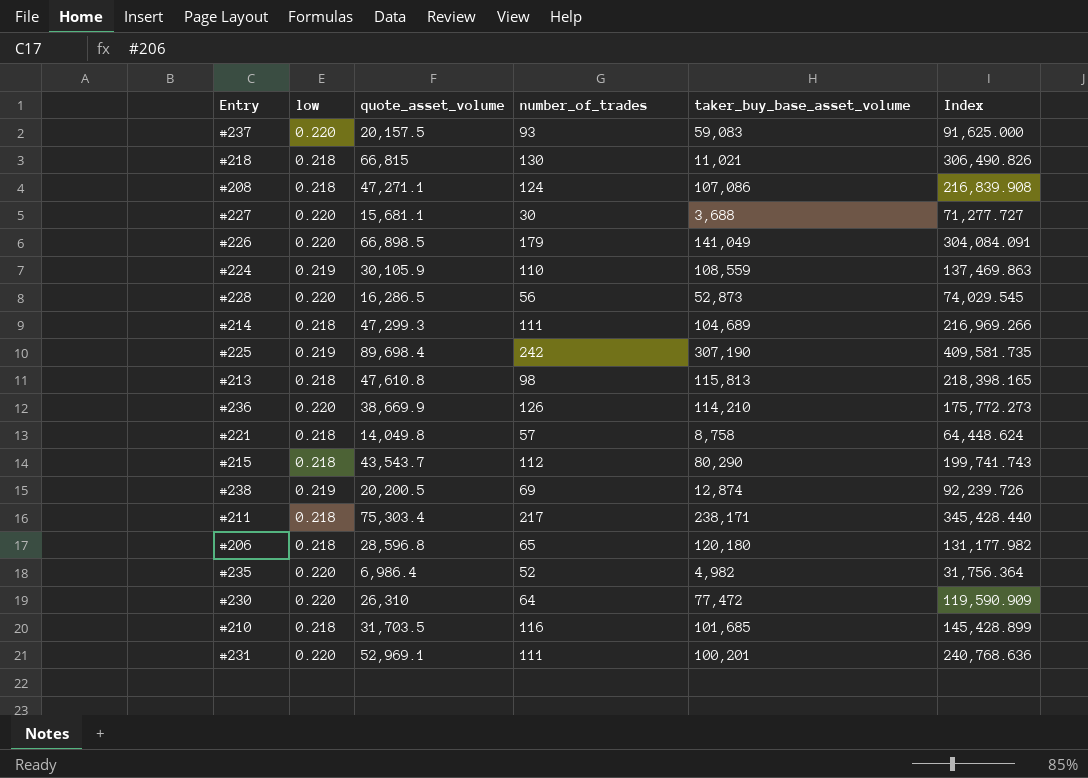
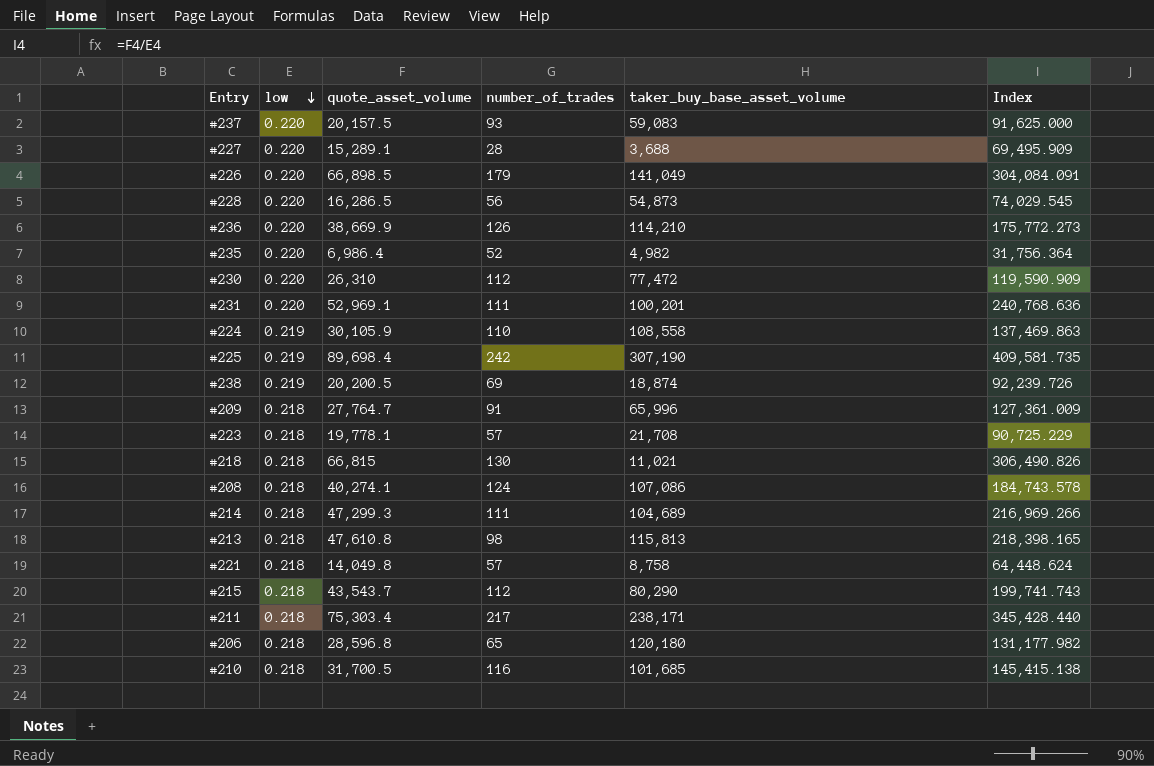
row order: none -> low descending
#227 | quote_asset_volume: 15,681.1 -> 15,289.1
#227 | number_of_trades: 30 -> 28
#227 | Index: 71,277.727 -> 69,495.909
#228 | taker_buy_base_asset_volume: 52,873 -> 54,873
#230 | number_of_trades: 64 -> 112
#224 | taker_buy_base_asset_volume: 108,559 -> 108,558
#238 | taker_buy_base_asset_volume: 12,874 -> 18,874
row #209: none -> 0.218 | 27,764.7 | 91 | 65,996 | 127,361.009
row #223: none -> 0.218 | 19,778.1 | 57 | 21,708 | 90,725.229
#208 | quote_asset_volume: 47,271.1 -> 40,274.1
#208 | Index: 216,839.908 -> 184,743.578
#210 | quote_asset_volume: 31,703.5 -> 31,700.5
#210 | Index: 145,428.899 -> 145,415.138

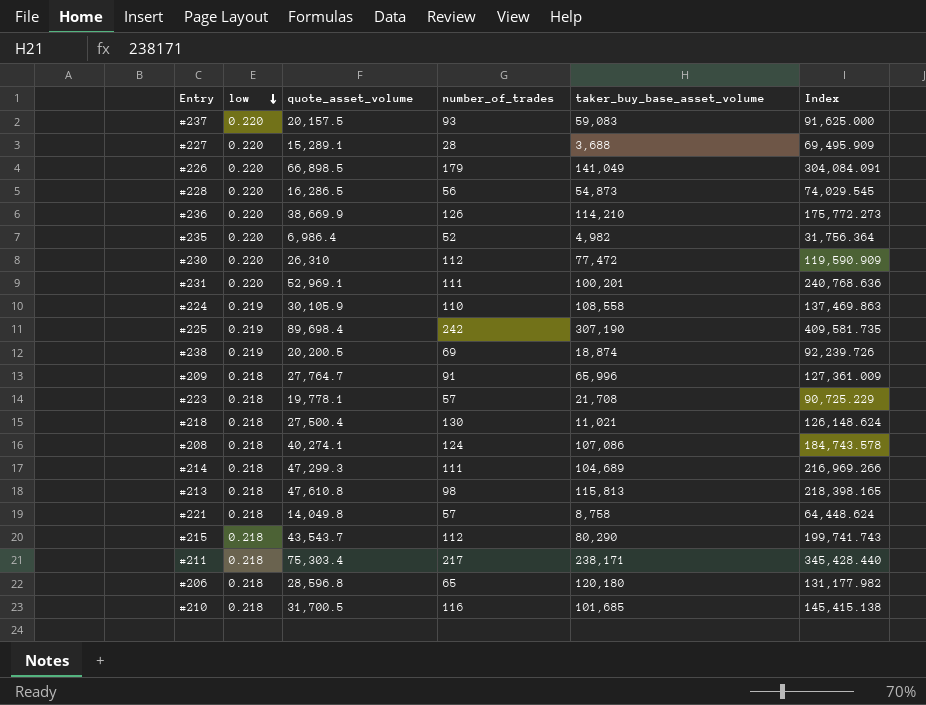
#218 | quote_asset_volume: 66,815 -> 27,500.4
#218 | Index: 306,490.826 -> 126,148.624

